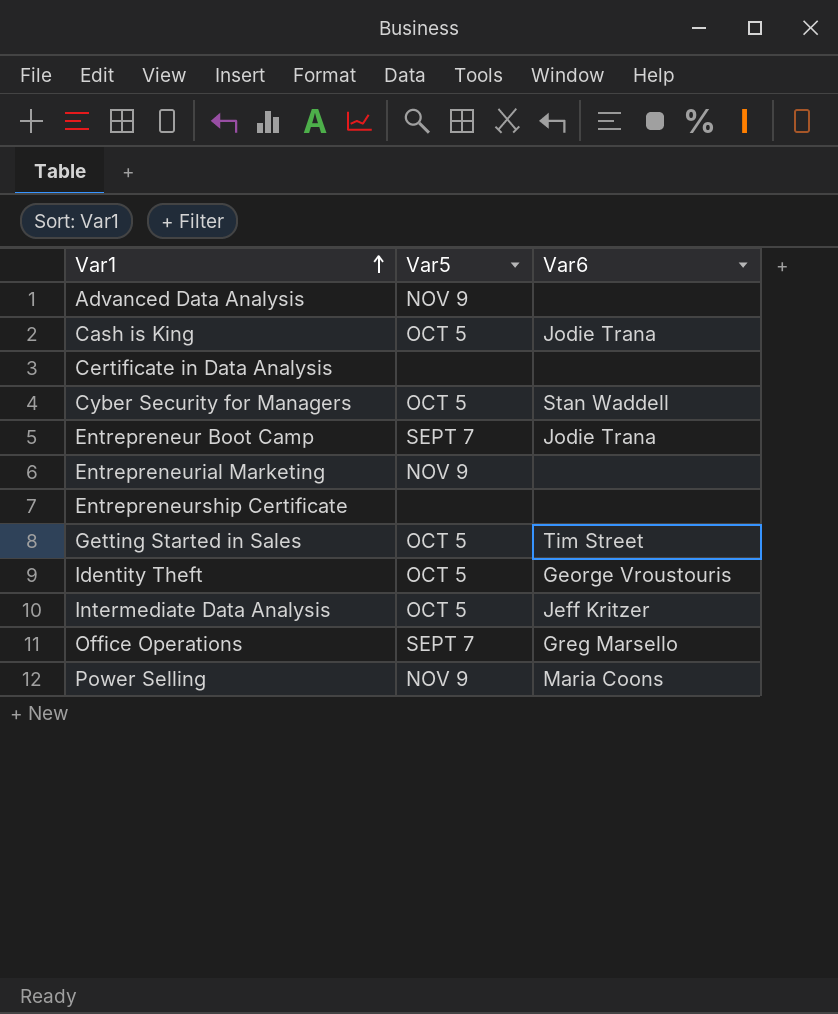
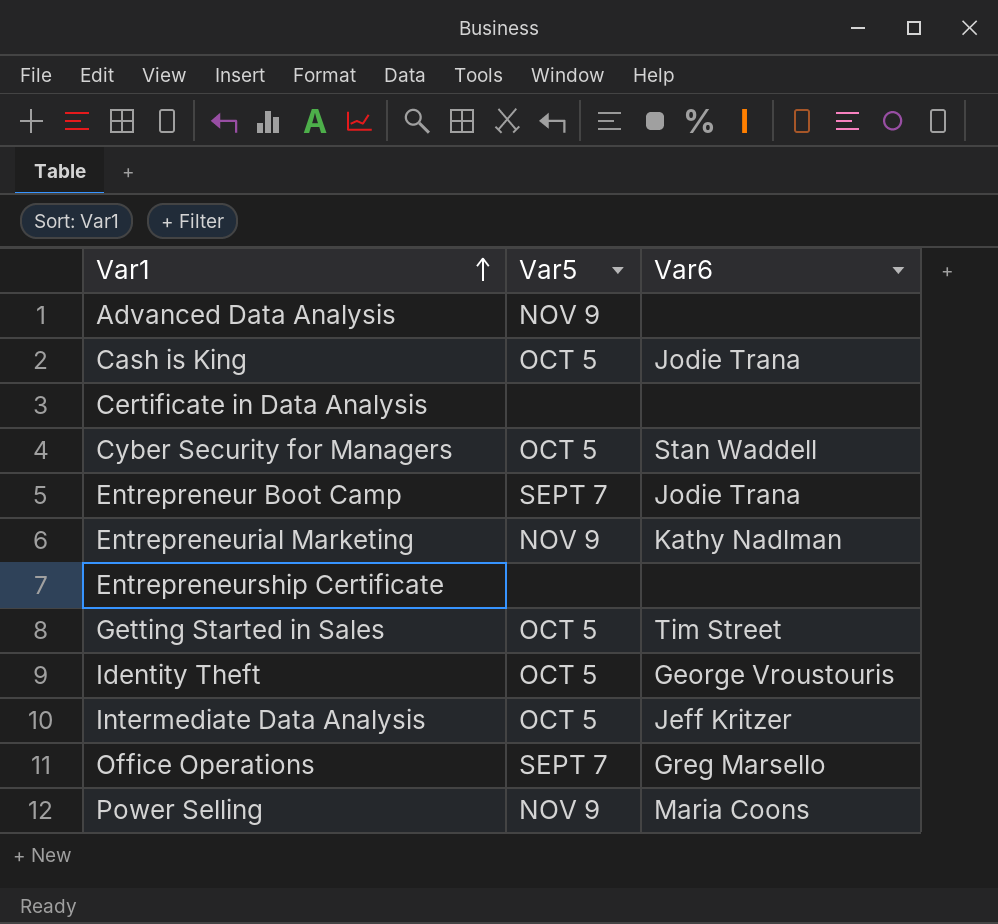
Entrepreneurial Marketing | Var6: none -> Kathy Nadlman

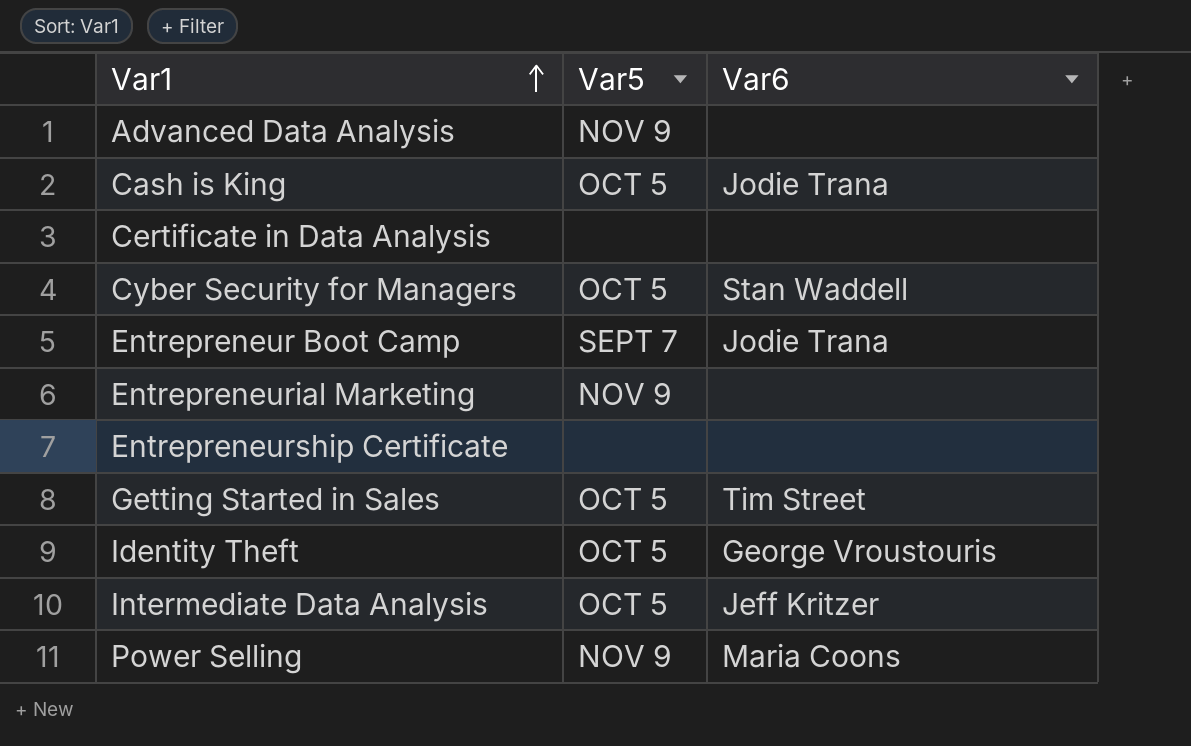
row Office Operations: SEPT 7 | Greg Marsello -> none
Entrepreneurial Marketing | Var6: Kathy Nadlman -> none

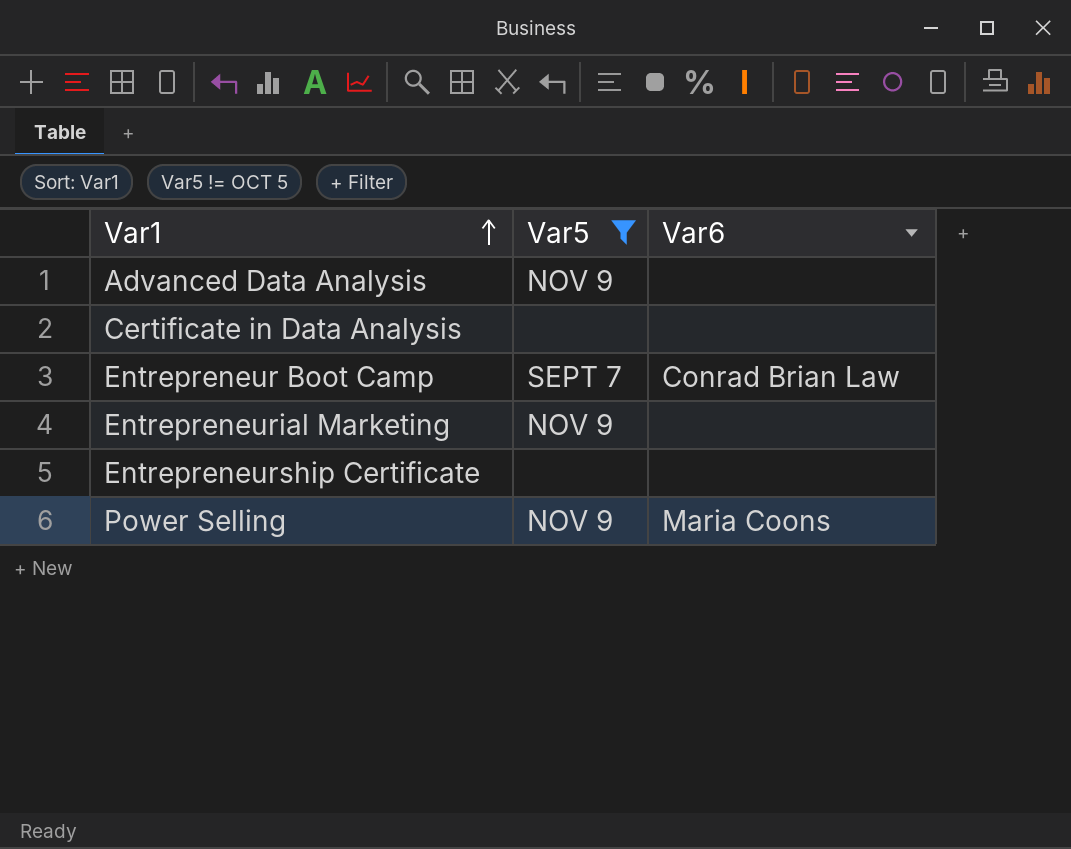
filter: none -> Var5 != OCT 5
Entrepreneur Boot Camp | Var6: Jodie Trana -> Conrad Brian Law

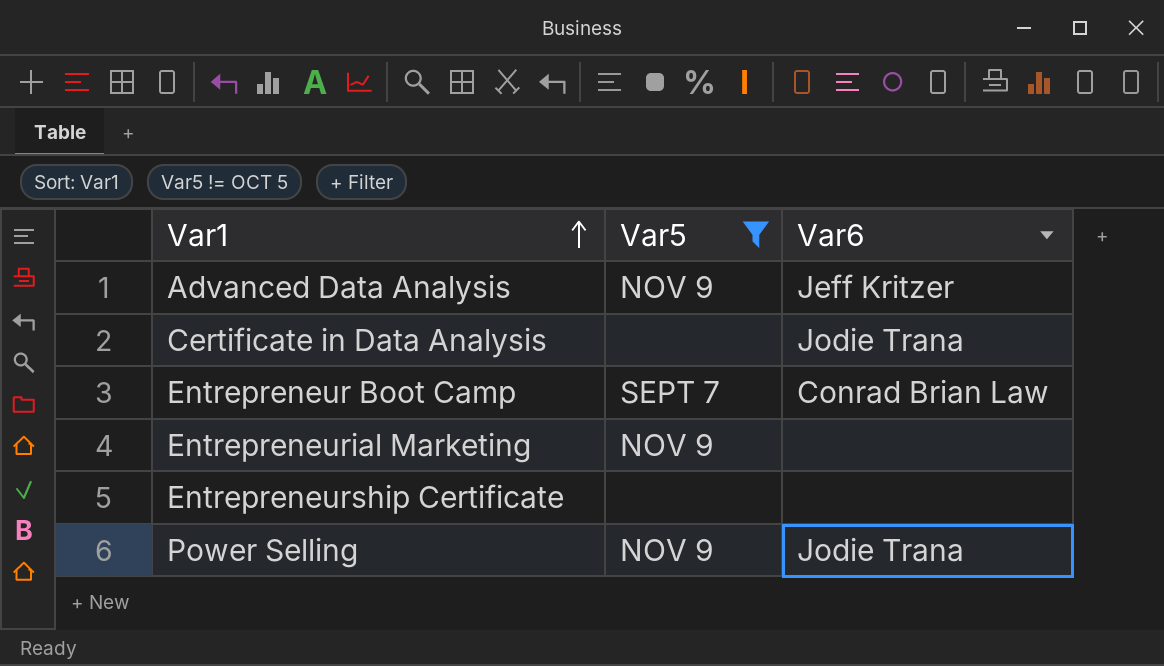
Advanced Data Analysis | Var6: none -> Jeff Kritzer
Certificate in Data Analysis | Var6: none -> Jodie Trana
Power Selling | Var6: Maria Coons -> Jodie Trana

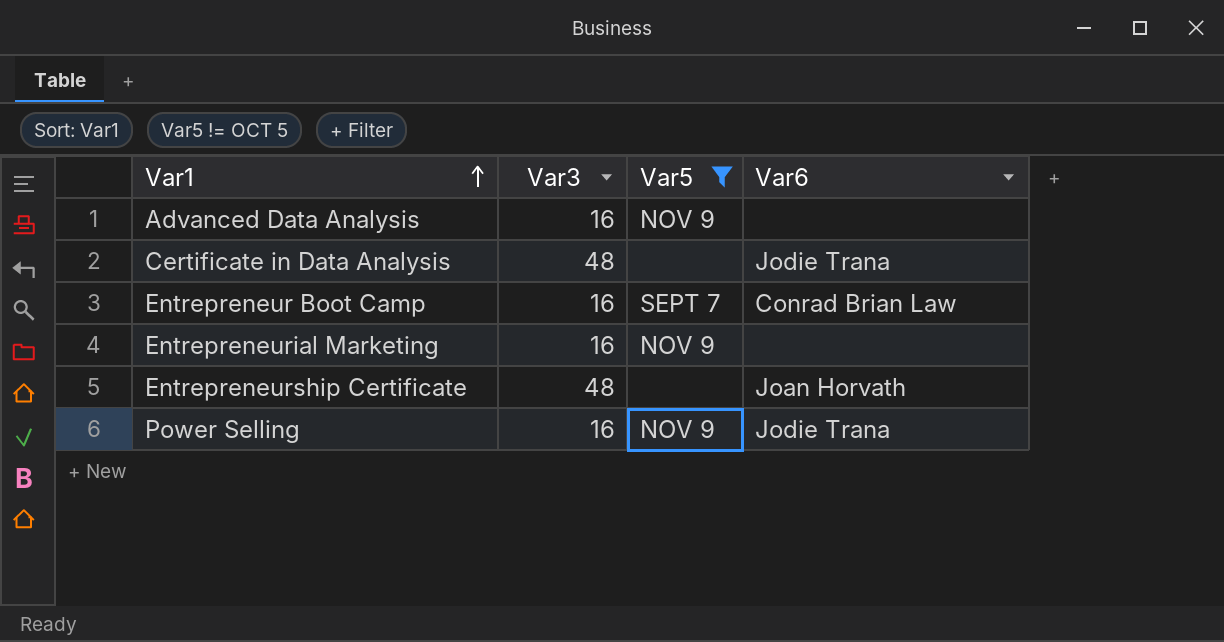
column Var3 | position: none -> 2
Advanced Data Analysis | Var6: Jeff Kritzer -> none
Entrepreneurship Certificate | Var6: none -> Joan Horvath

